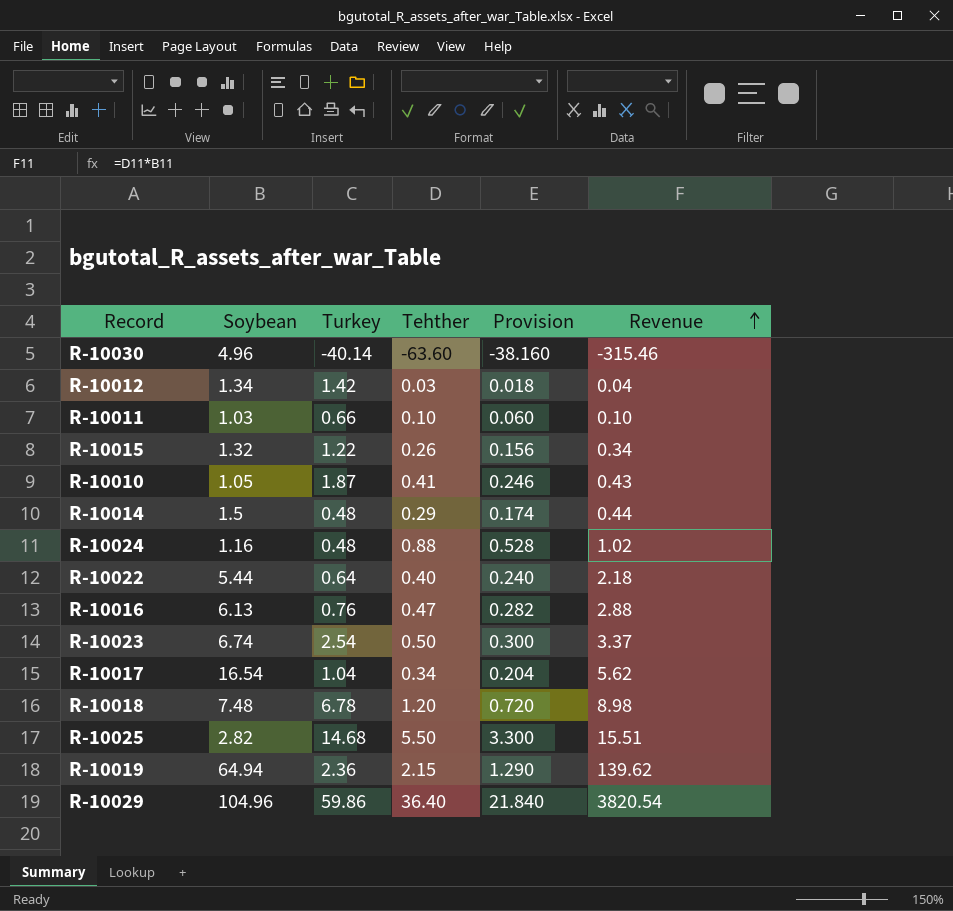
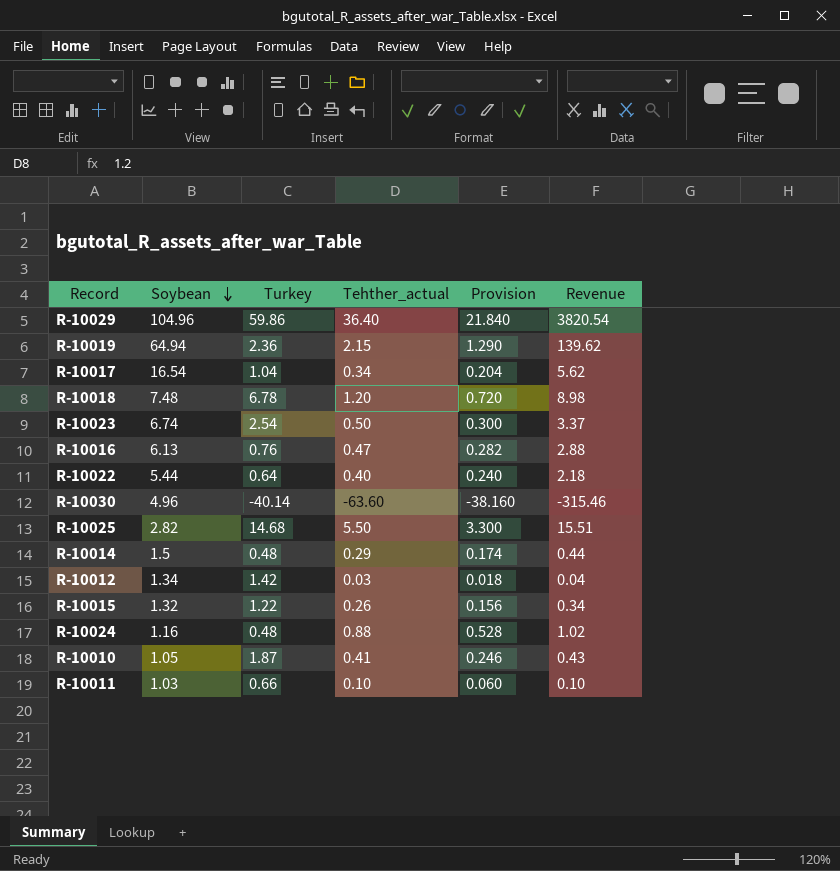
row order: Revenue ascending -> Soybean descending
column name: Tehther -> Tehther_actual

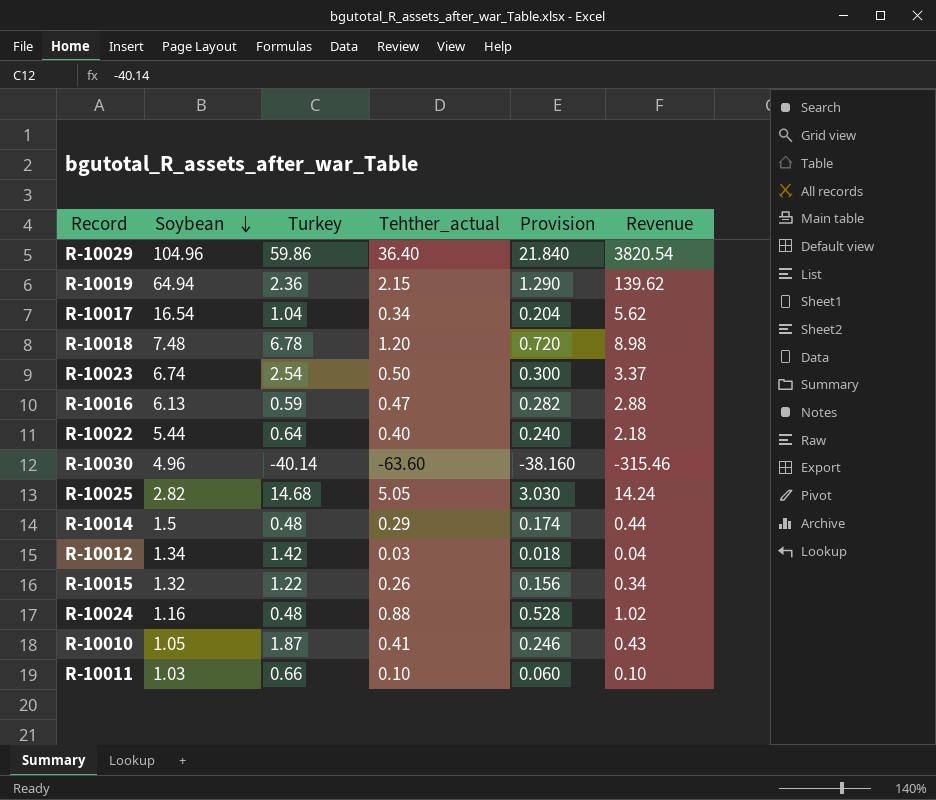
R-10016 | Turkey: 0.76 -> 0.59
R-10025 | Tehther_actual: 5.50 -> 5.05
R-10025 | Provision: 3.300 -> 3.030
R-10025 | Revenue: 15.51 -> 14.24

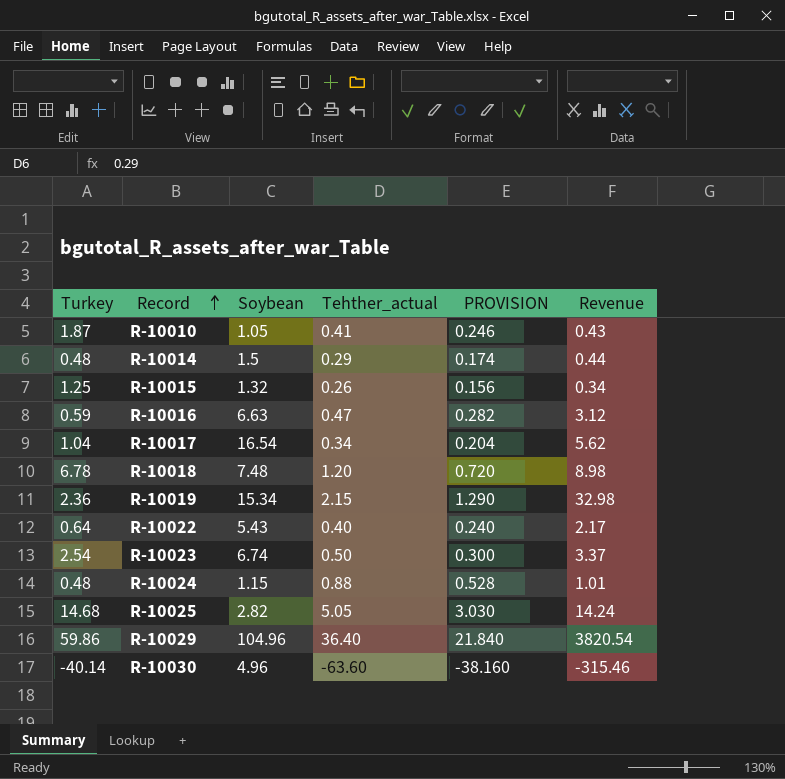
row order: Soybean descending -> Record ascending
column Turkey | position: 3 -> 1
column name: Provision -> PROVISION
row R-10012: 1.34 | 1.42 | 0.03 | 0.018 | 0.04 -> none
row R-10011: 1.03 | 0.66 | 0.10 | 0.060 | 0.10 -> none
R-10015 | Turkey: 1.22 -> 1.25
R-10016 | Soybean: 6.13 -> 6.63
R-10016 | Revenue: 2.88 -> 3.12
R-10019 | Soybean: 64.94 -> 15.34
R-10019 | Revenue: 139.62 -> 32.98
R-10022 | Soybean: 5.44 -> 5.43
R-10022 | Revenue: 2.18 -> 2.17
R-10024 | Soybean: 1.16 -> 1.15
R-10024 | Revenue: 1.02 -> 1.01

